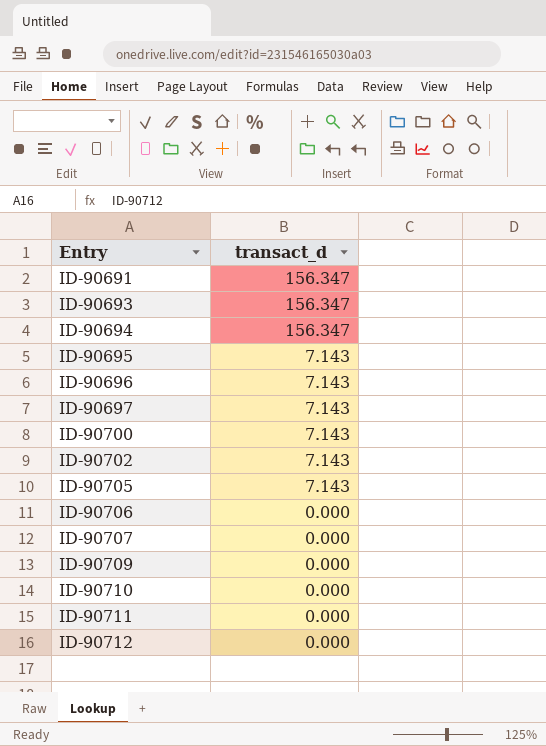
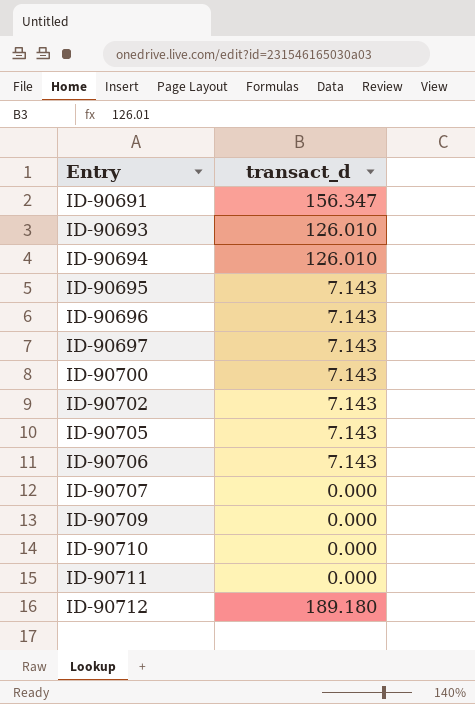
ID-90693 | transact_d: 156.347 -> 126.010
ID-90694 | transact_d: 156.347 -> 126.010
ID-90706 | transact_d: 0.000 -> 7.143
ID-90712 | transact_d: 0.000 -> 189.180

